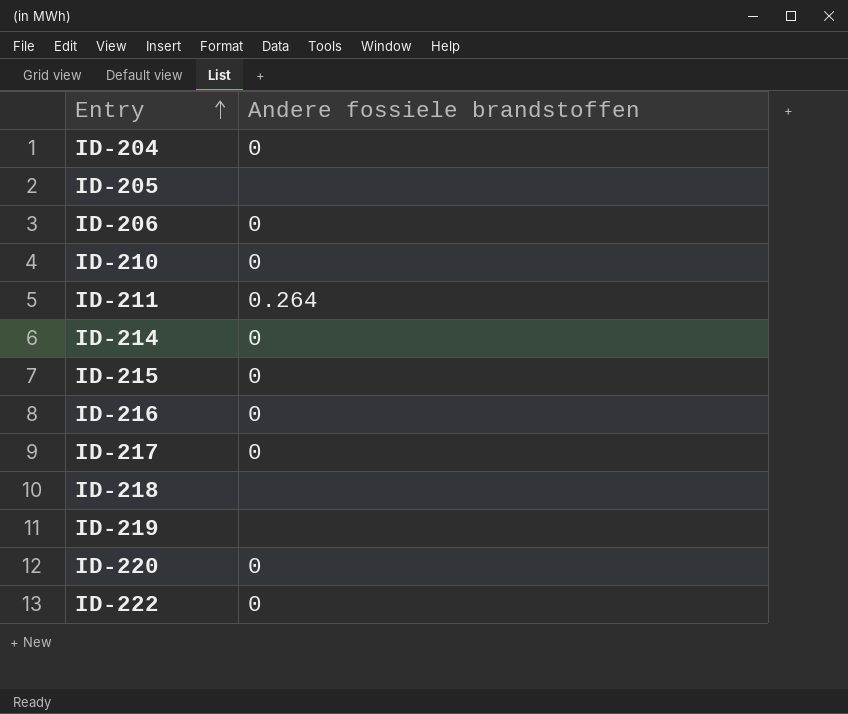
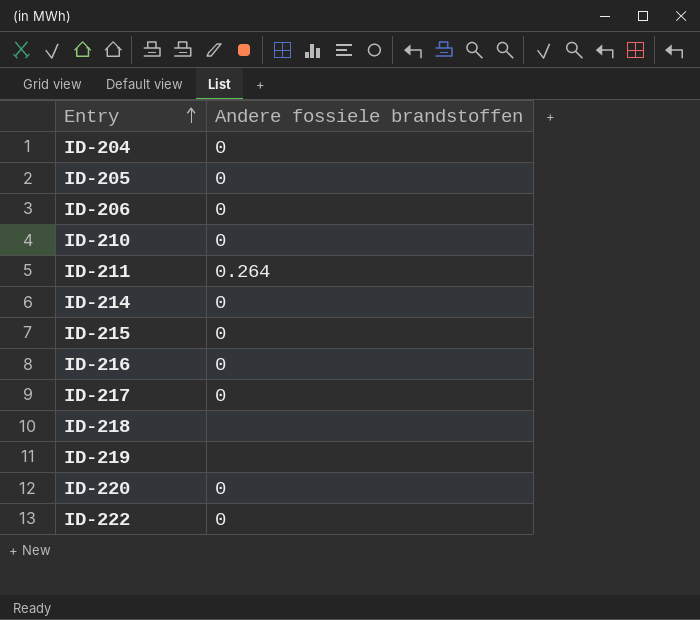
ID-205 | Andere fossiele brandstoffen: none -> 0

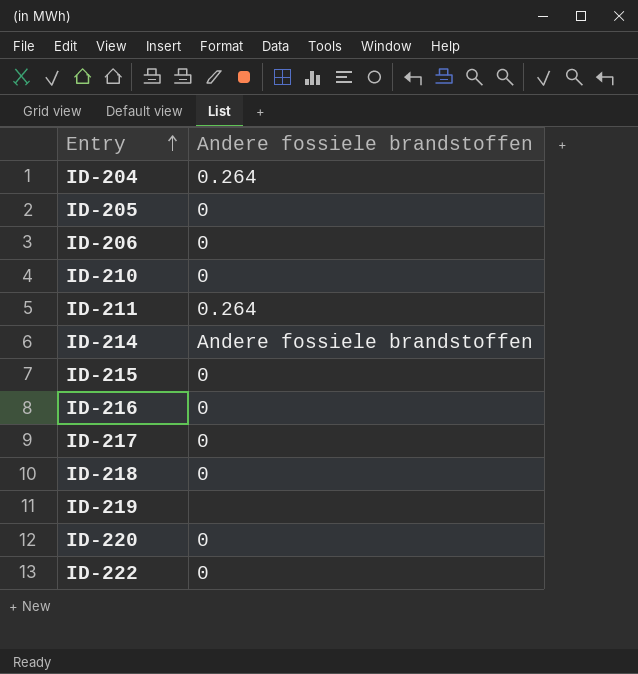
ID-204 | Andere fossiele brandstoffen: 0 -> 0.264
ID-214 | Andere fossiele brandstoffen: 0 -> Andere fossiele brandstoffen
ID-218 | Andere fossiele brandstoffen: none -> 0

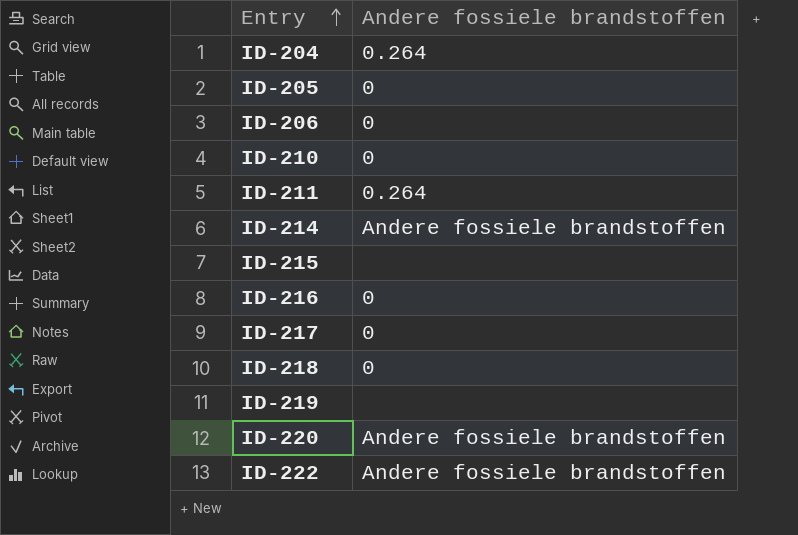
ID-215 | Andere fossiele brandstoffen: 0 -> none
ID-220 | Andere fossiele brandstoffen: 0 -> Andere fossiele brandstoffen
ID-222 | Andere fossiele brandstoffen: 0 -> Andere fossiele brandstoffen

